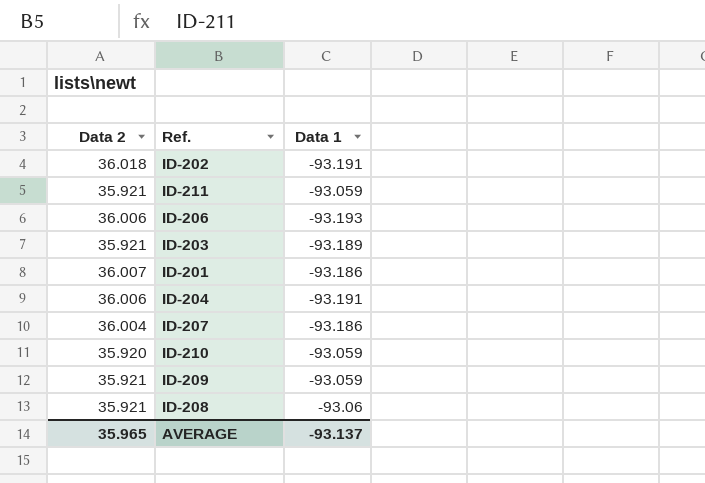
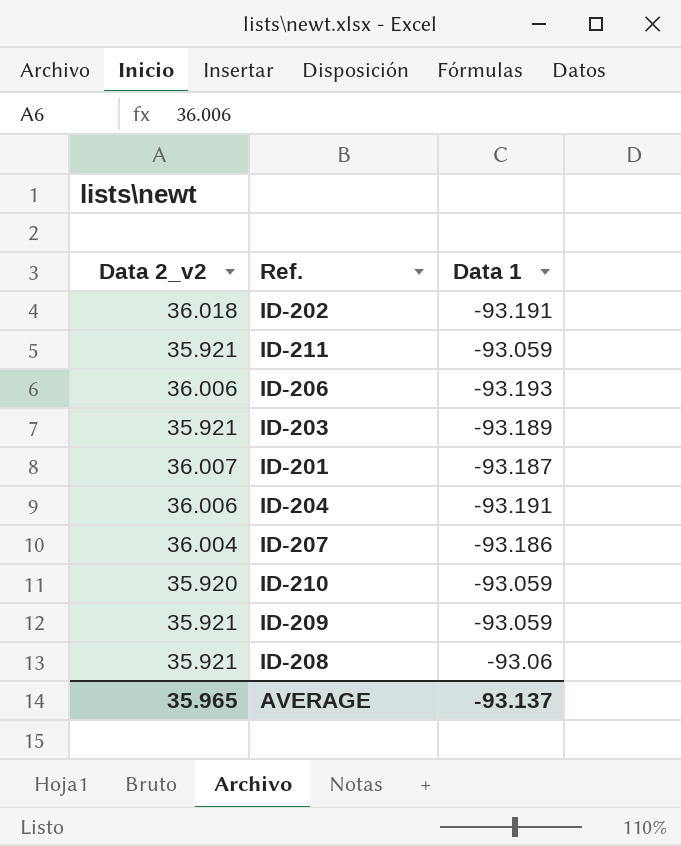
column name: Data 2 -> Data 2_v2
ID-201 | Data 1: -93.186 -> -93.187

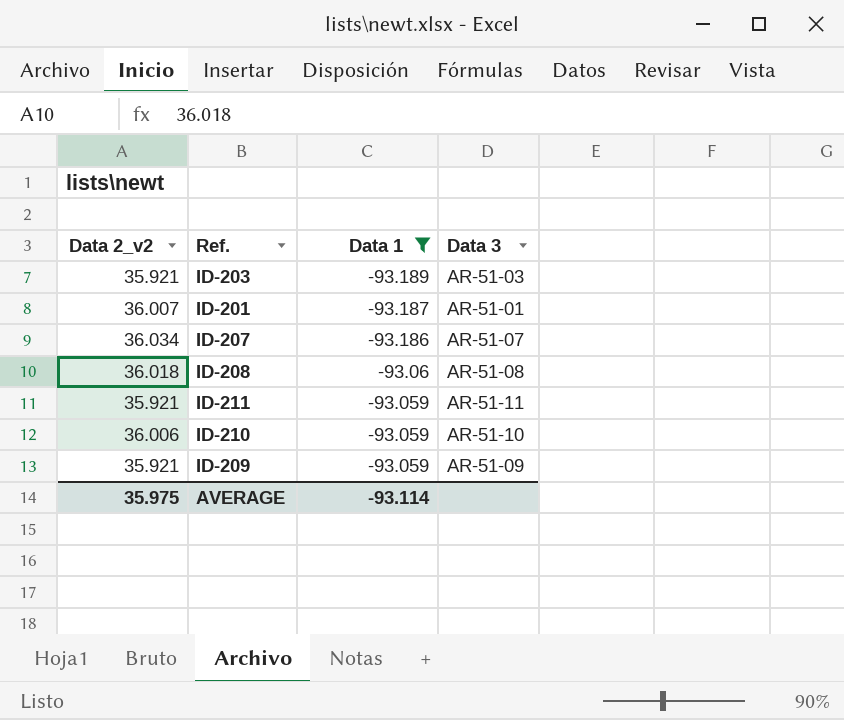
filter: none -> Data 1 >= -93.189
row order: none -> Data 1 ascending
column Data 3 | position: none -> 4
ID-207 | Data 2_v2: 36.004 -> 36.034
ID-208 | Data 2_v2: 35.921 -> 36.018
ID-210 | Data 2_v2: 35.920 -> 36.006
AVERAGE | Data 2_v2: 35.965 -> 35.975
AVERAGE | Data 1: -93.137 -> -93.114

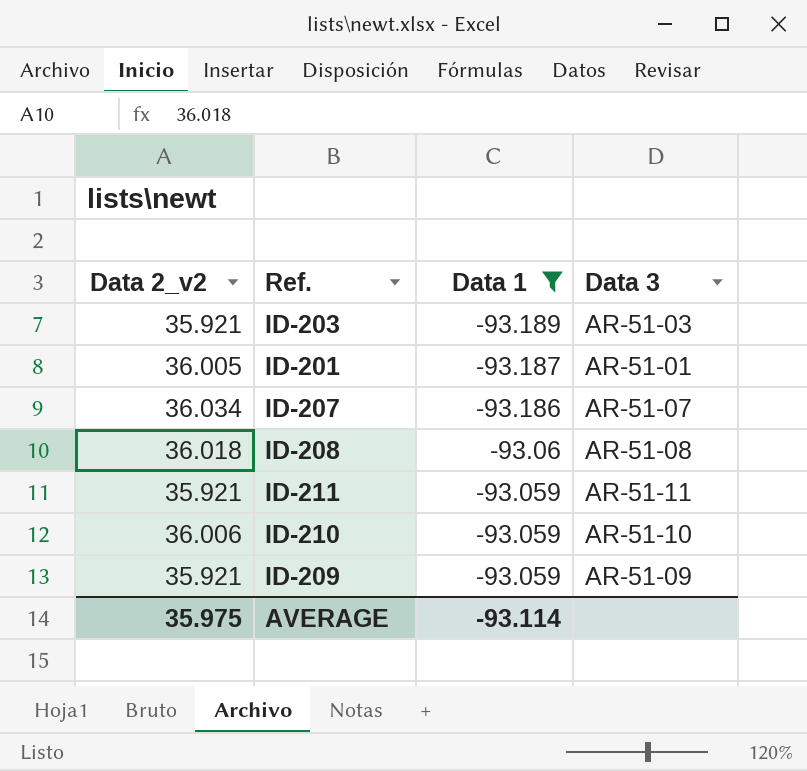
ID-201 | Data 2_v2: 36.007 -> 36.005

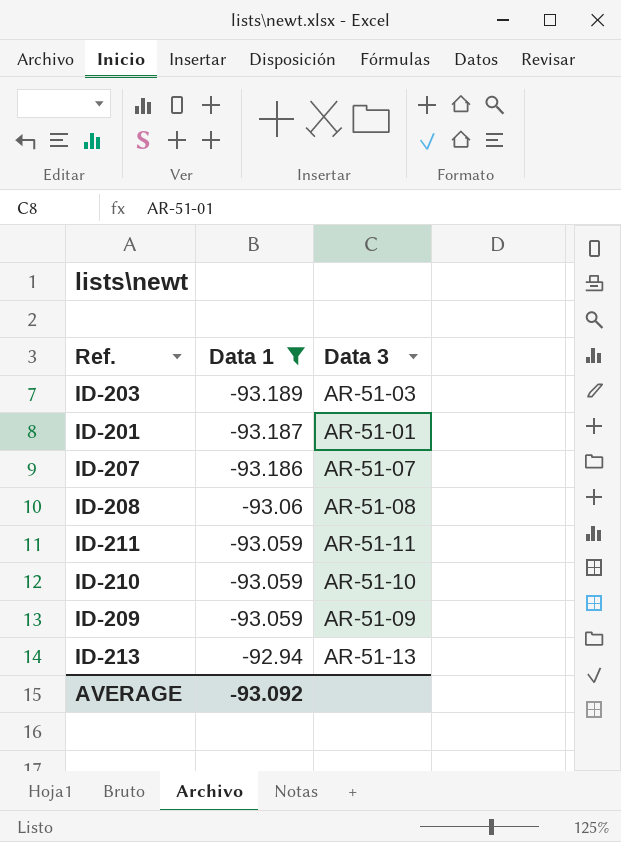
column Data 2_v2 | position: 1 -> none
row ID-213: none -> -92.94 | AR-51-13
AVERAGE | Data 1: -93.114 -> -93.092

